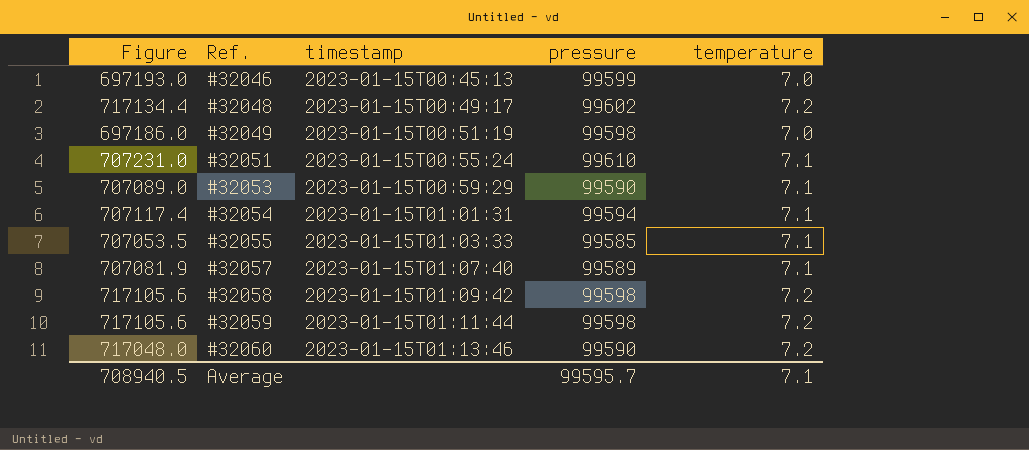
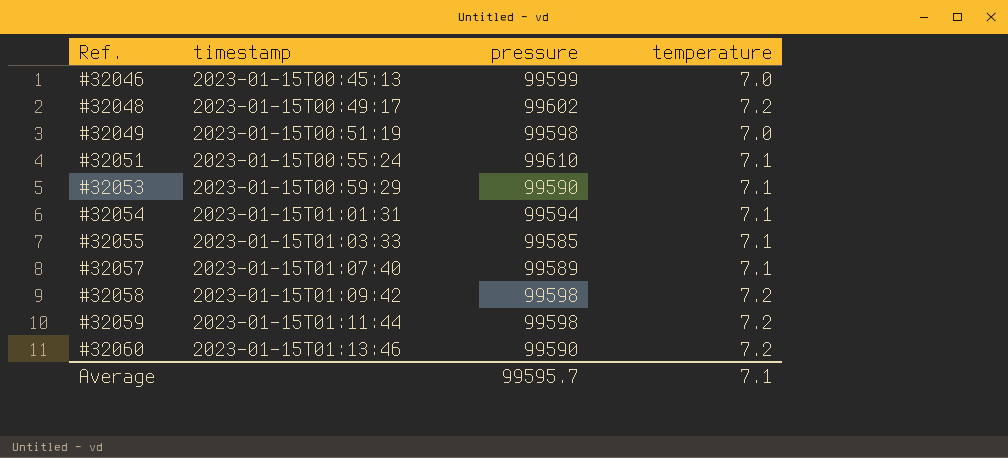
column Figure | formula: [pressure] * [temperature] -> none

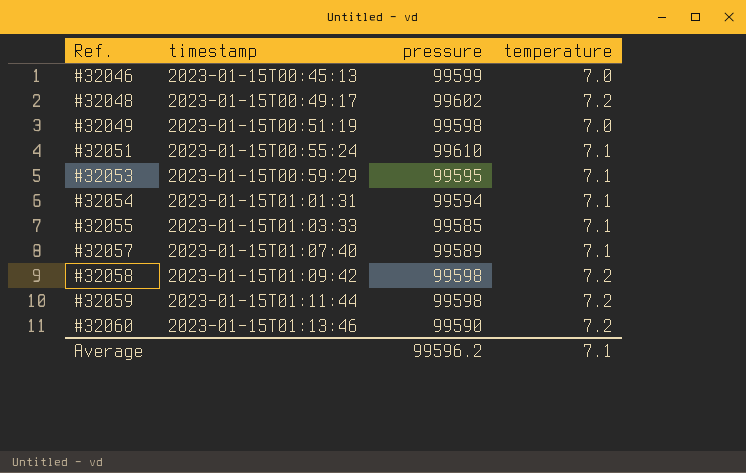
#32053 | pressure: 99590 -> 99595
Average | pressure: 99595.7 -> 99596.2

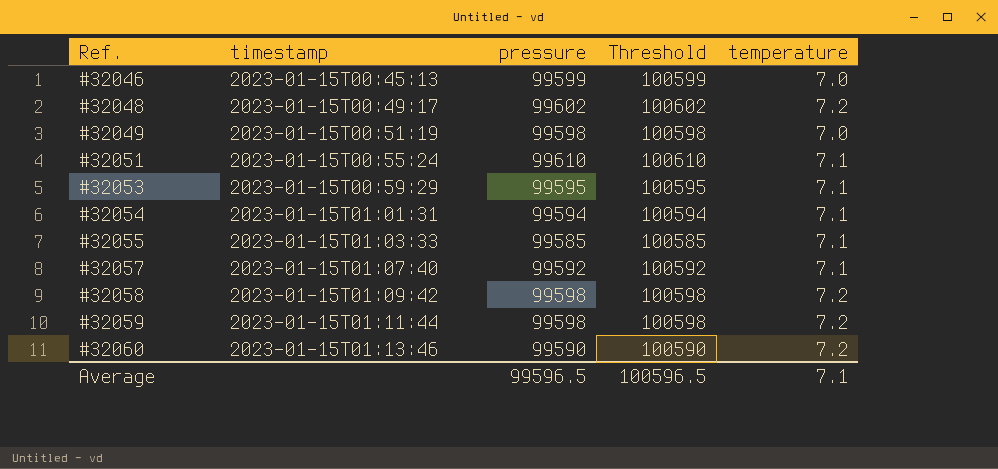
column Threshold | formula: none -> [pressure] + 1000
#32057 | pressure: 99589 -> 99592
Average | pressure: 99596.2 -> 99596.5

